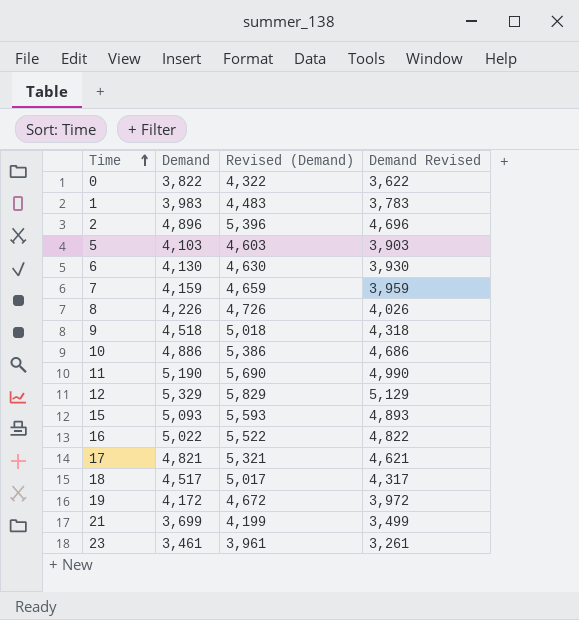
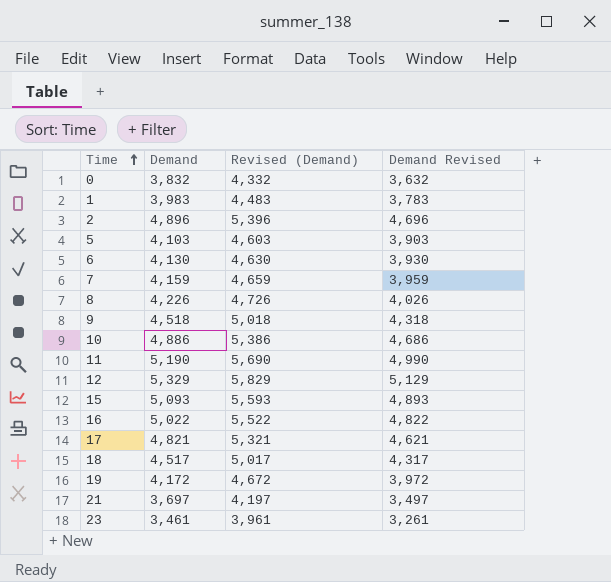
0 | Demand: 3,822 -> 3,832
0 | Revised (Demand): 4,322 -> 4,332
0 | Demand Revised: 3,622 -> 3,632
21 | Demand: 3,699 -> 3,697
21 | Revised (Demand): 4,199 -> 4,197
21 | Demand Revised: 3,499 -> 3,497

